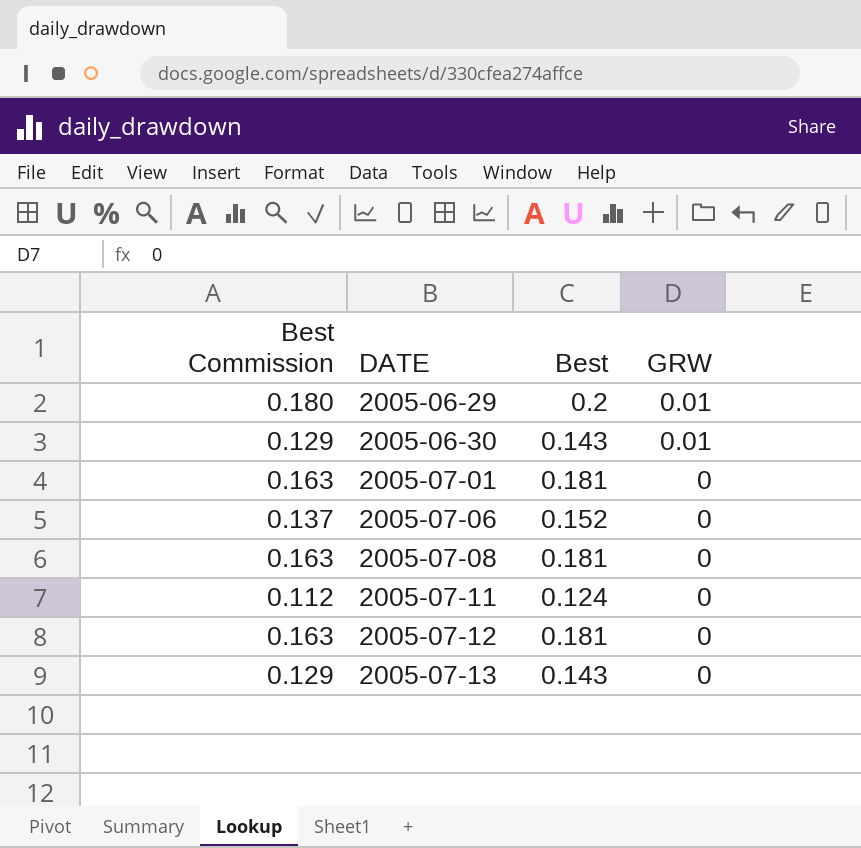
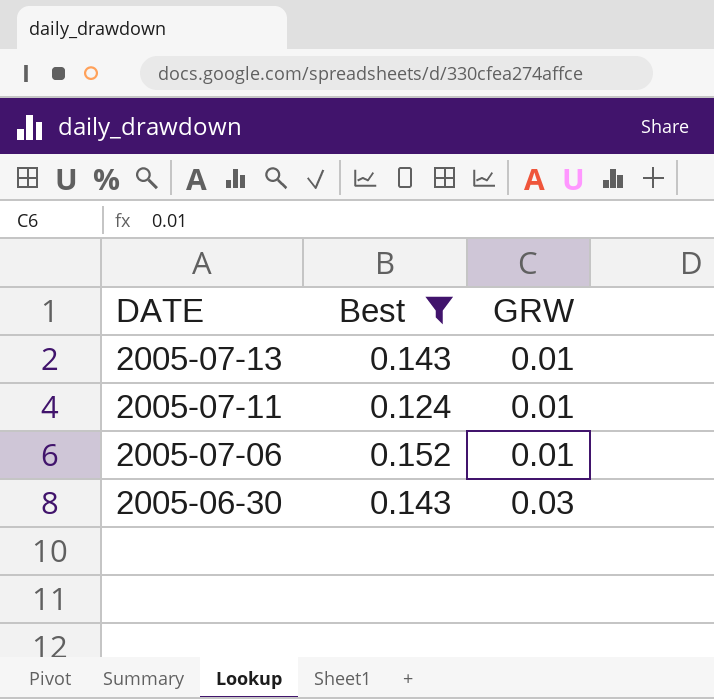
filter: none -> Best <= 0.152
row order: DATE ascending -> DATE descending
column Best Commission | formula: [Best] * 0.9 -> none
2005-07-13 | GRW: 0 -> 0.01
2005-07-11 | GRW: 0 -> 0.01
2005-07-06 | GRW: 0 -> 0.01
2005-06-30 | GRW: 0.01 -> 0.03

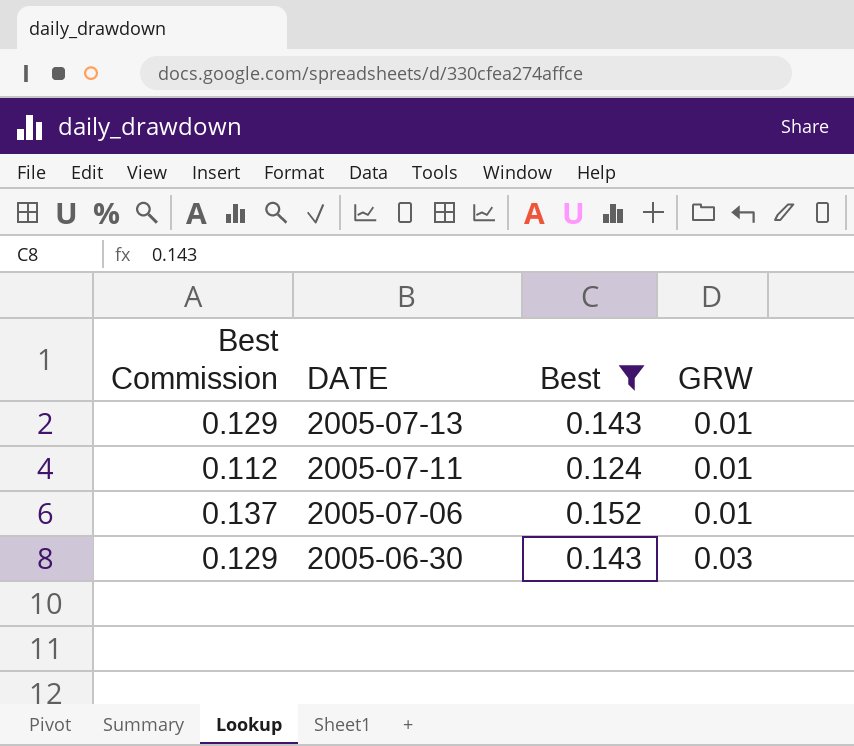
column Best Commission | formula: none -> [Best] * 0.9

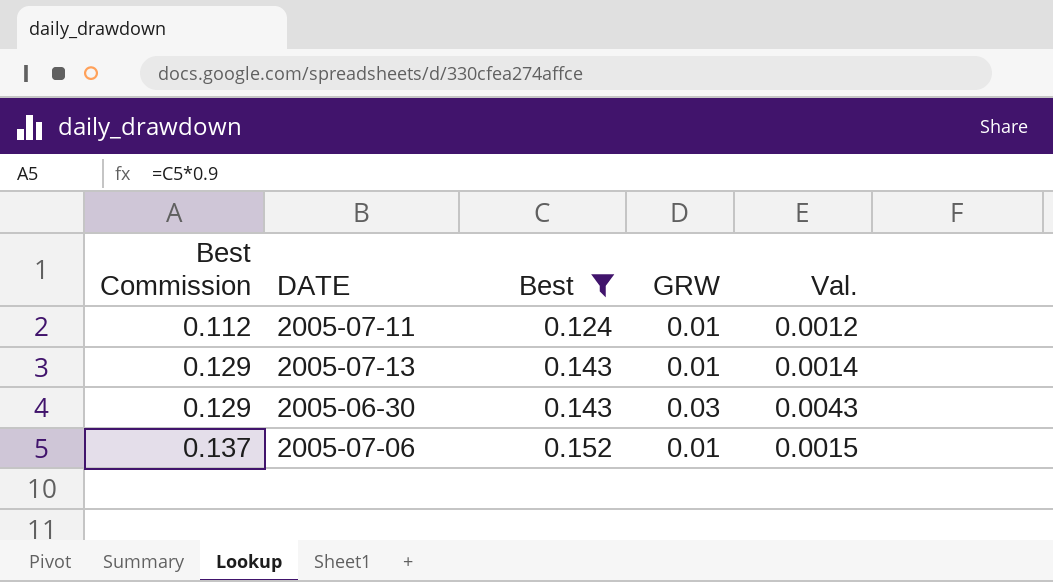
row order: DATE descending -> Best Commission ascending
column Val. | formula: none -> [Best] * [GRW]

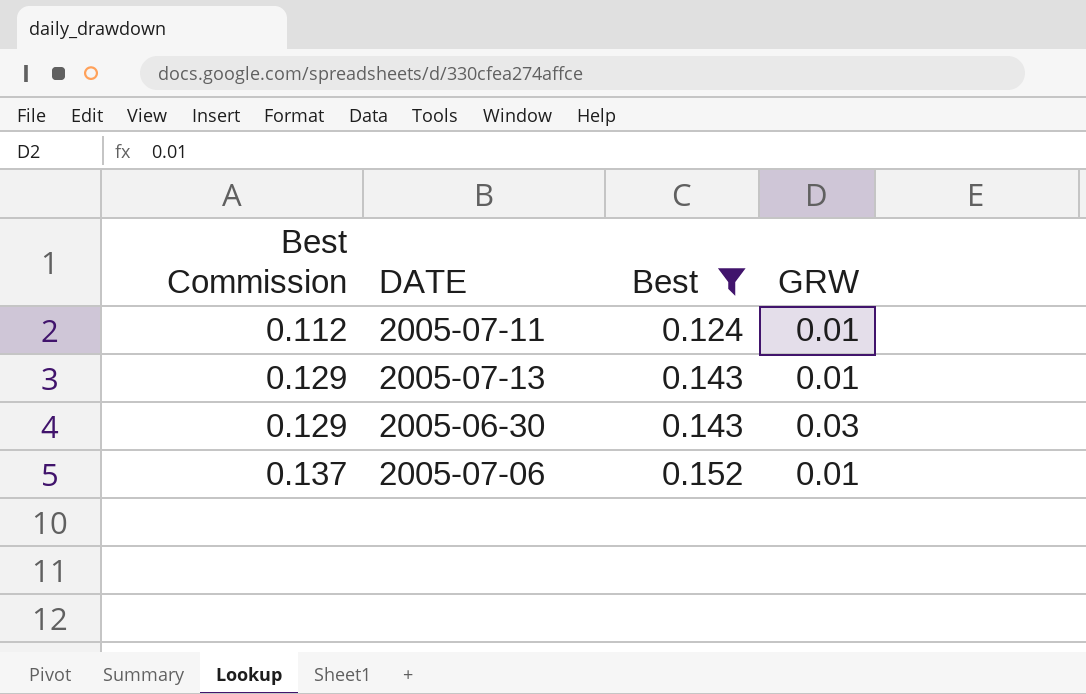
column Val. | formula: [Best] * [GRW] -> none

